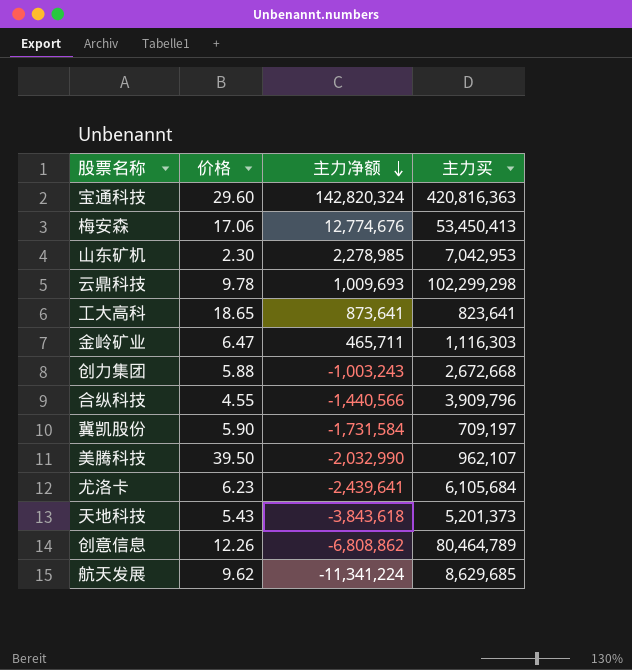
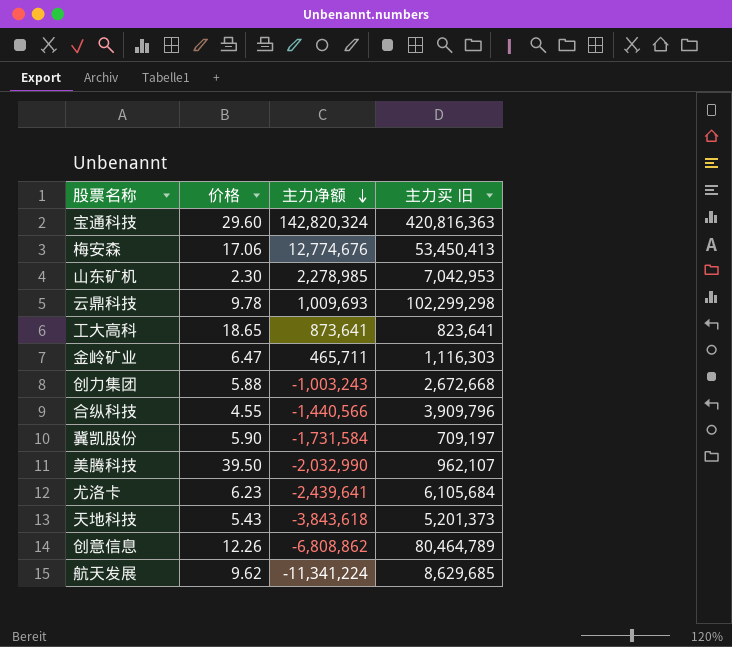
column name: 主力买 -> 主力买 旧

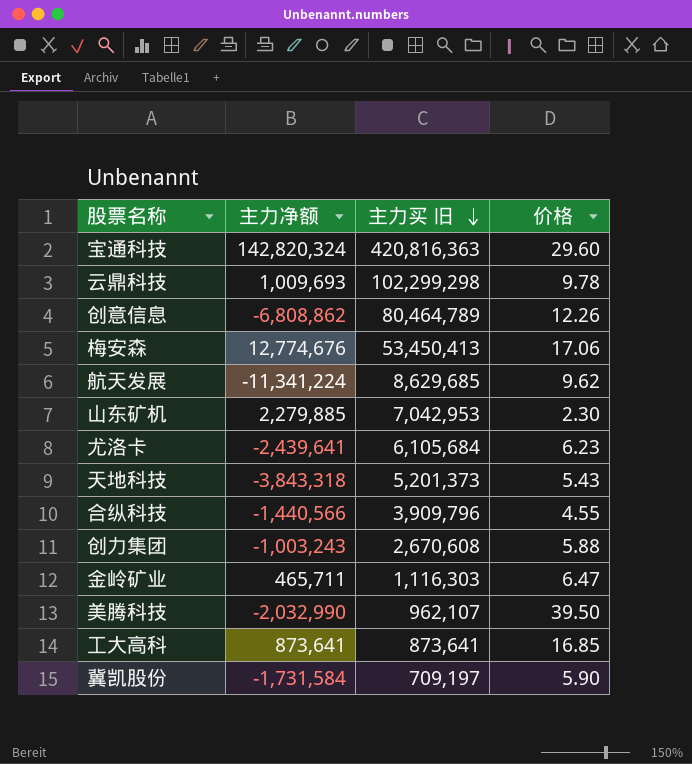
row order: 主力净额 descending -> 主力买 旧 descending
column 价格 | position: 2 -> 4
山东矿机 | 主力净额: 2,278,985 -> 2,279,885
天地科技 | 主力净额: -3,843,618 -> -3,843,318
创力集团 | 主力买 旧: 2,672,668 -> 2,670,608
工大高科 | 主力买 旧: 823,641 -> 873,641
工大高科 | 价格: 18.65 -> 16.85

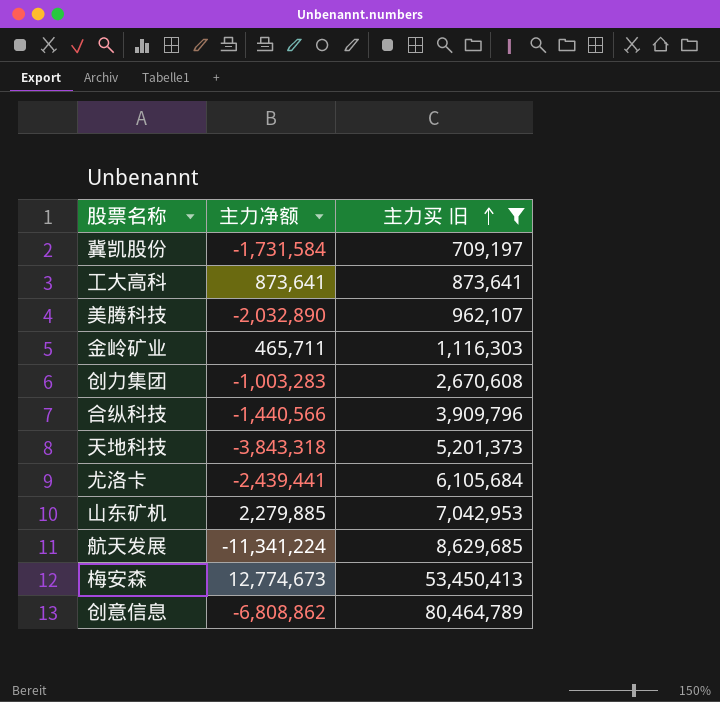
filter: none -> 主力买 旧 <= 80,464,789
row order: 主力买 旧 descending -> 主力买 旧 ascending
column 价格 | position: 4 -> none
美腾科技 | 主力净额: -2,032,990 -> -2,032,890
创力集团 | 主力净额: -1,003,243 -> -1,003,283
尤洛卡 | 主力净额: -2,439,641 -> -2,439,441
梅安森 | 主力净额: 12,774,676 -> 12,774,673

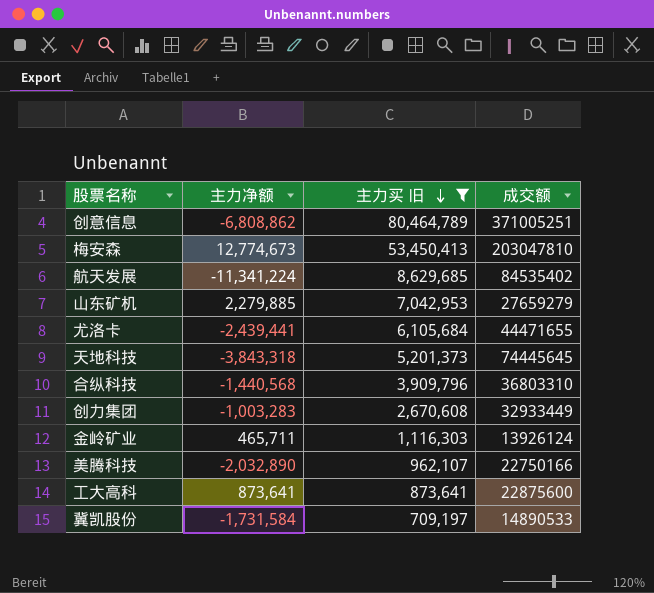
row order: 主力买 旧 ascending -> 主力买 旧 descending
column 成交额 | position: none -> 4
合纵科技 | 主力净额: -1,440,566 -> -1,440,568

